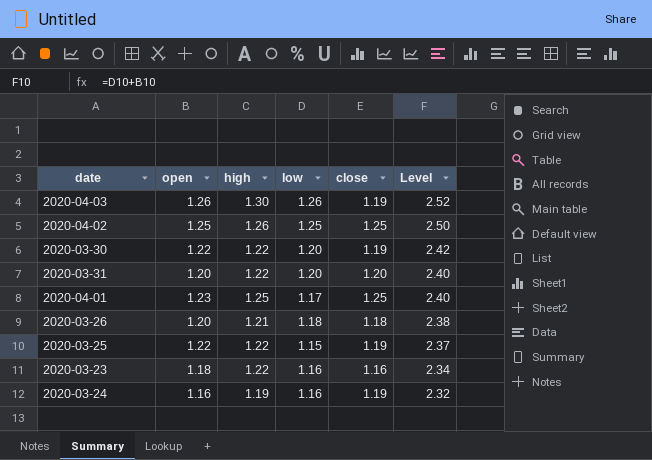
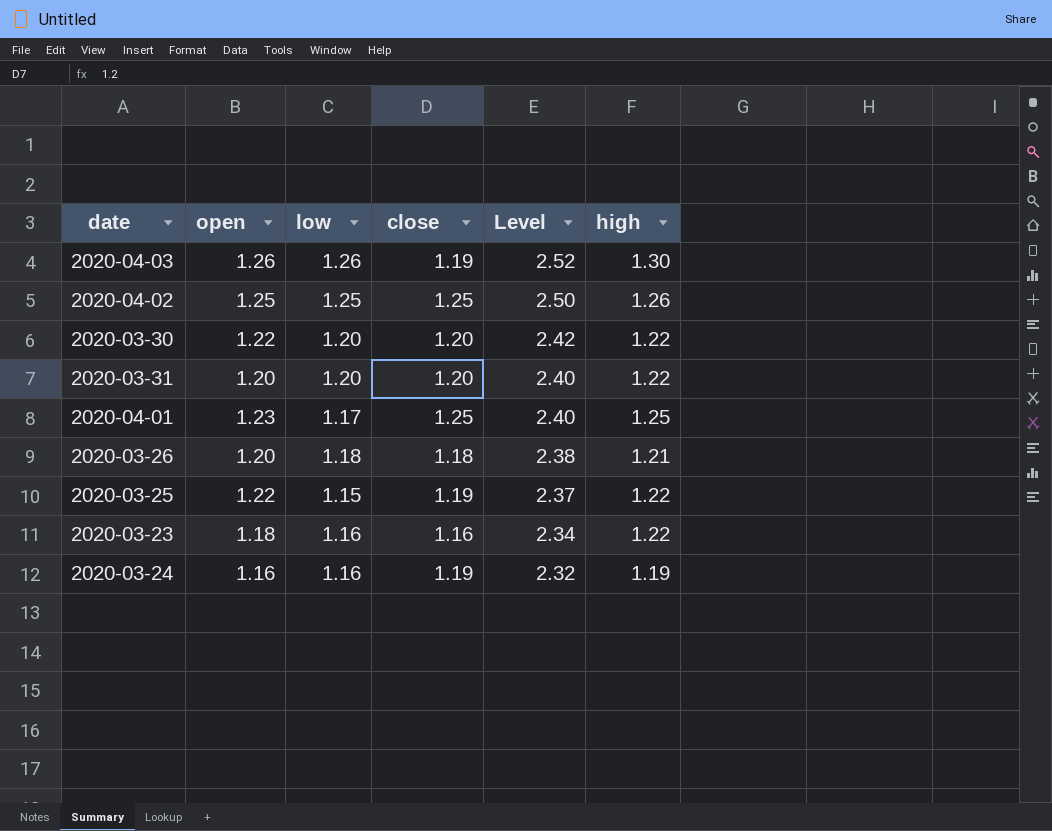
column high | position: 3 -> 6
2020-03-30 | close: 1.19 -> 1.20

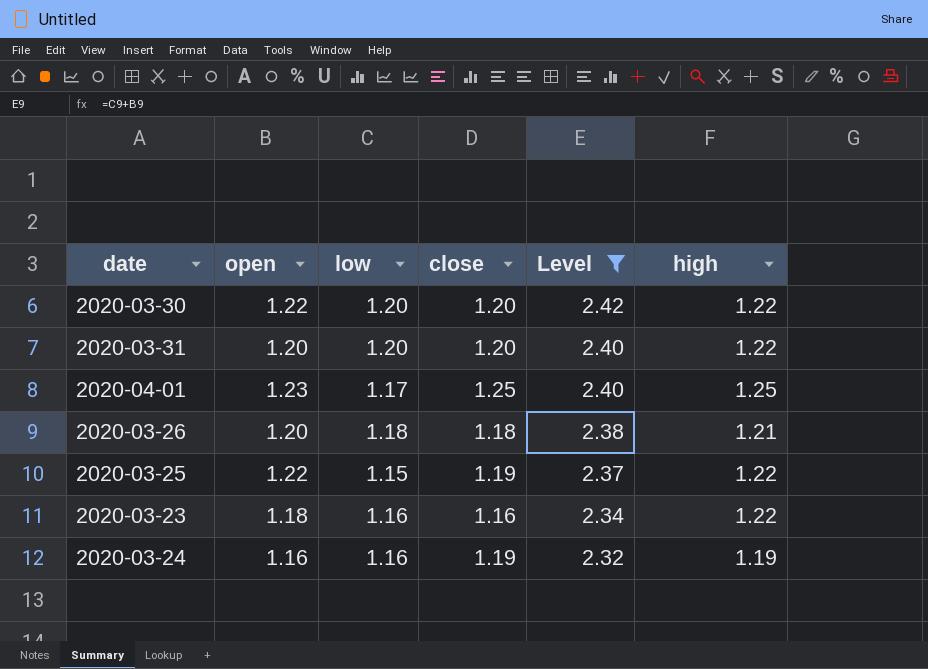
filter: none -> Level <= 2.42

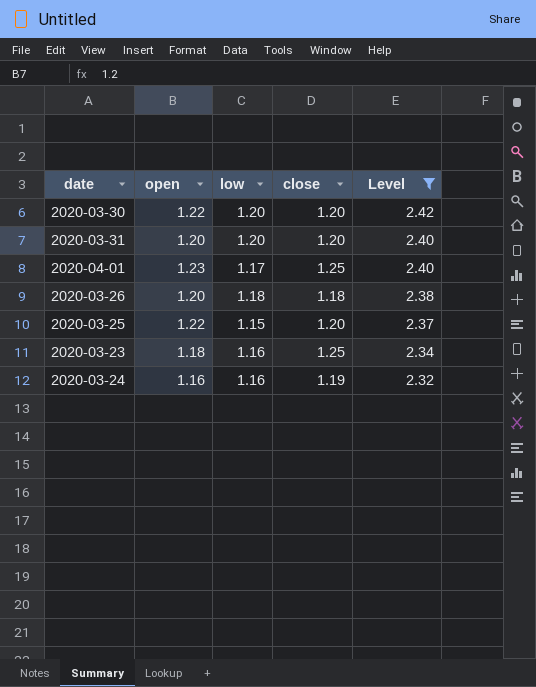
column high | position: 6 -> none
2020-03-25 | close: 1.19 -> 1.20
2020-03-23 | close: 1.16 -> 1.25

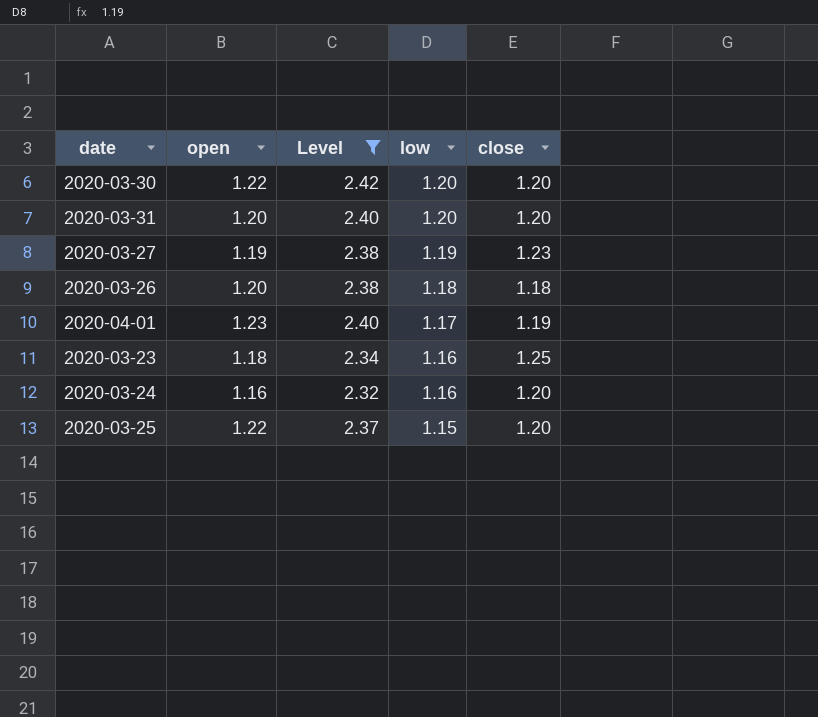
row order: Level descending -> low descending
column Level | position: 5 -> 3
row 2020-03-27: none -> 1.19 | 2.38 | 1.19 | 1.23
2020-04-01 | close: 1.25 -> 1.19
2020-03-24 | close: 1.19 -> 1.20

